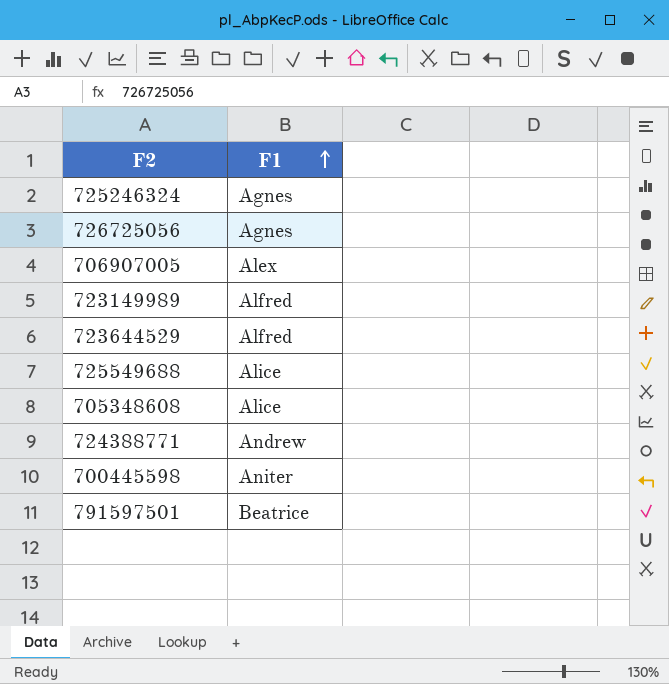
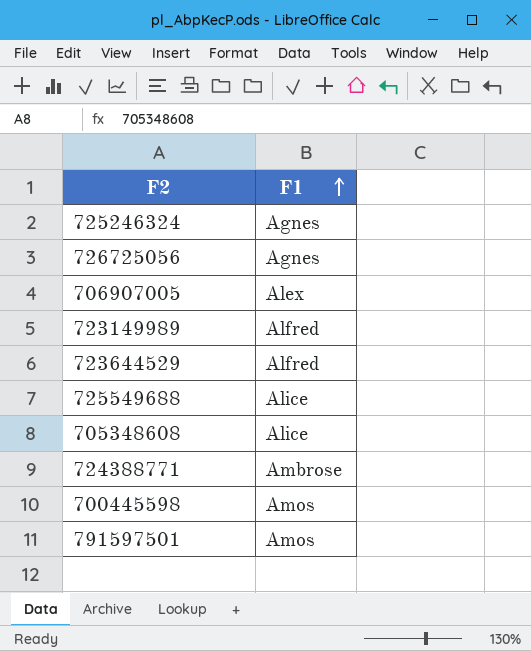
724388771 | F1: Andrew -> Ambrose
700445598 | F1: Aniter -> Amos
791597501 | F1: Beatrice -> Amos

